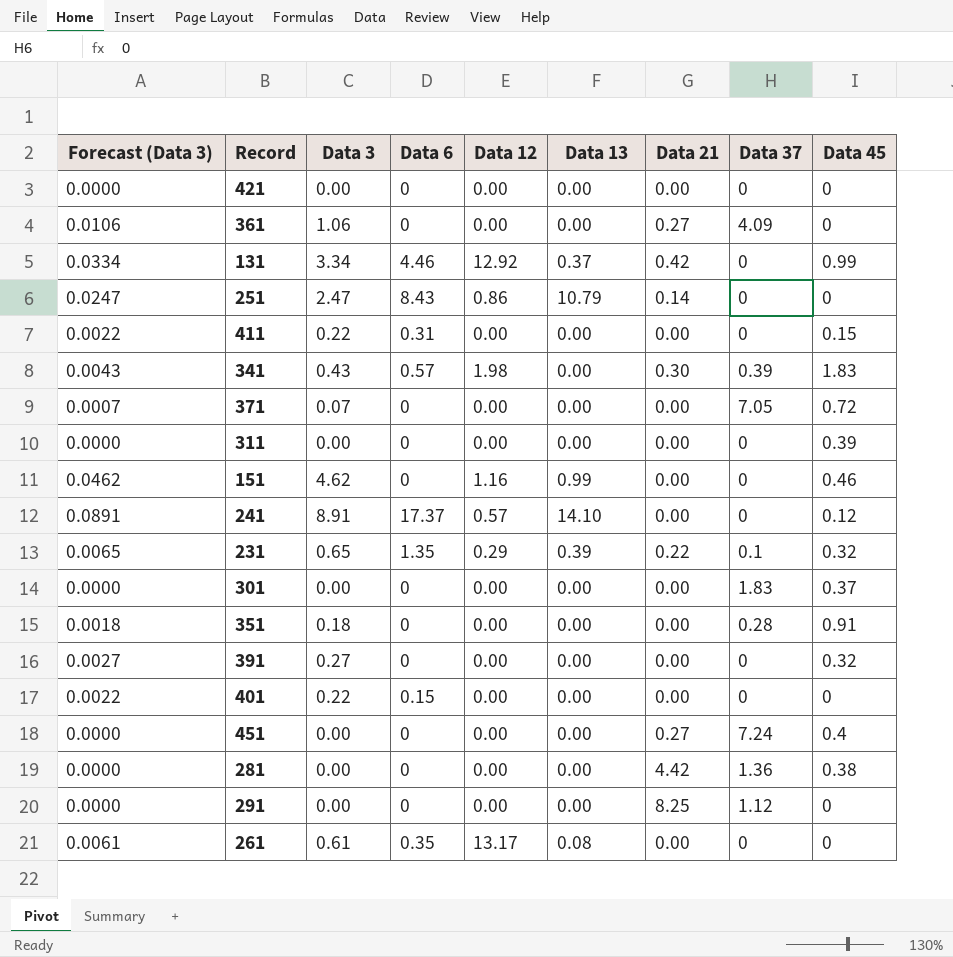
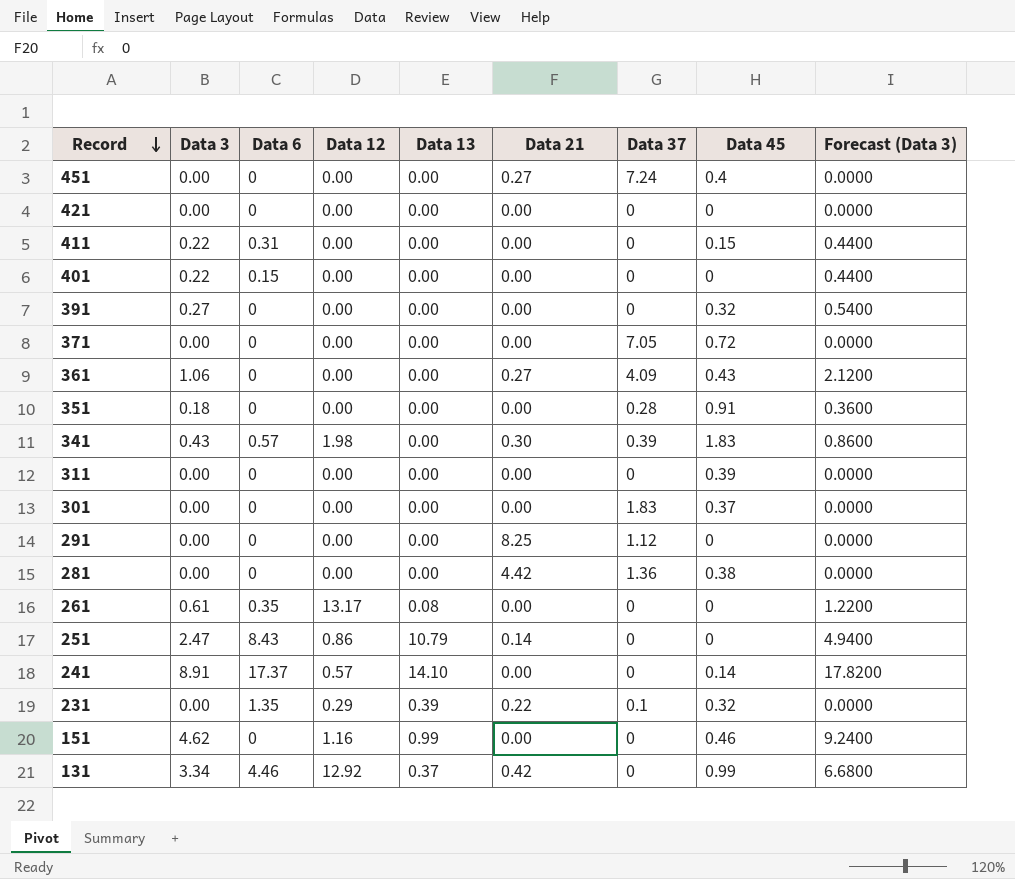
row order: none -> Record descending
column Forecast (Data 3) | formula: [Data 3] * 0.01 -> [Data 3] * 2
column Forecast (Data 3) | position: 1 -> 9
371 | Data 3: 0.07 -> 0.00
361 | Data 45: 0 -> 0.43
241 | Data 45: 0.12 -> 0.14
231 | Data 3: 0.65 -> 0.00

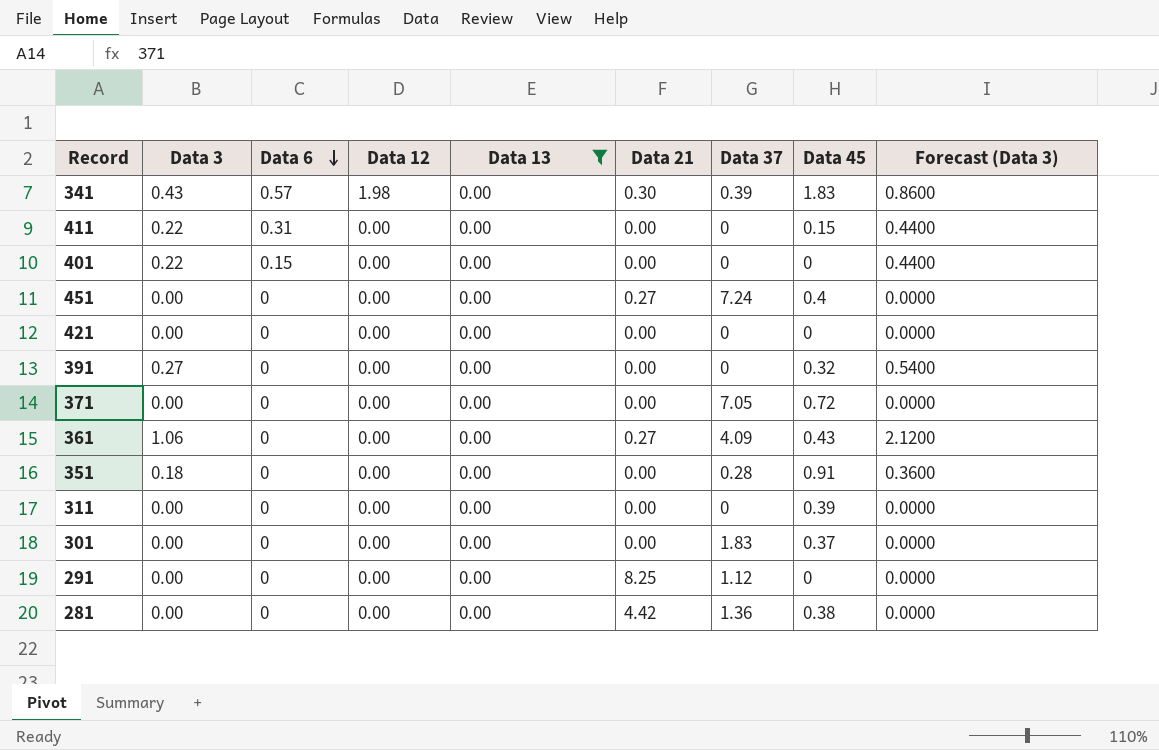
filter: none -> Data 13 = 0.00
row order: Record descending -> Data 6 descending

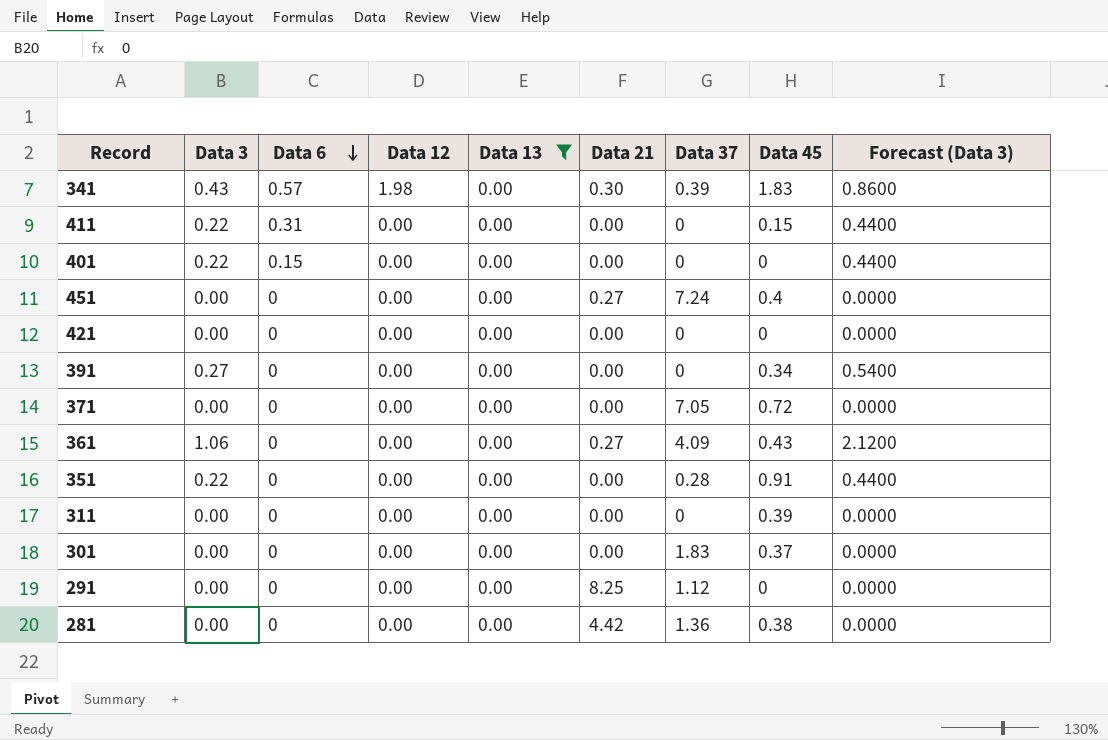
391 | Data 45: 0.32 -> 0.34
351 | Data 3: 0.18 -> 0.22
351 | Forecast (Data 3): 0.3600 -> 0.4400

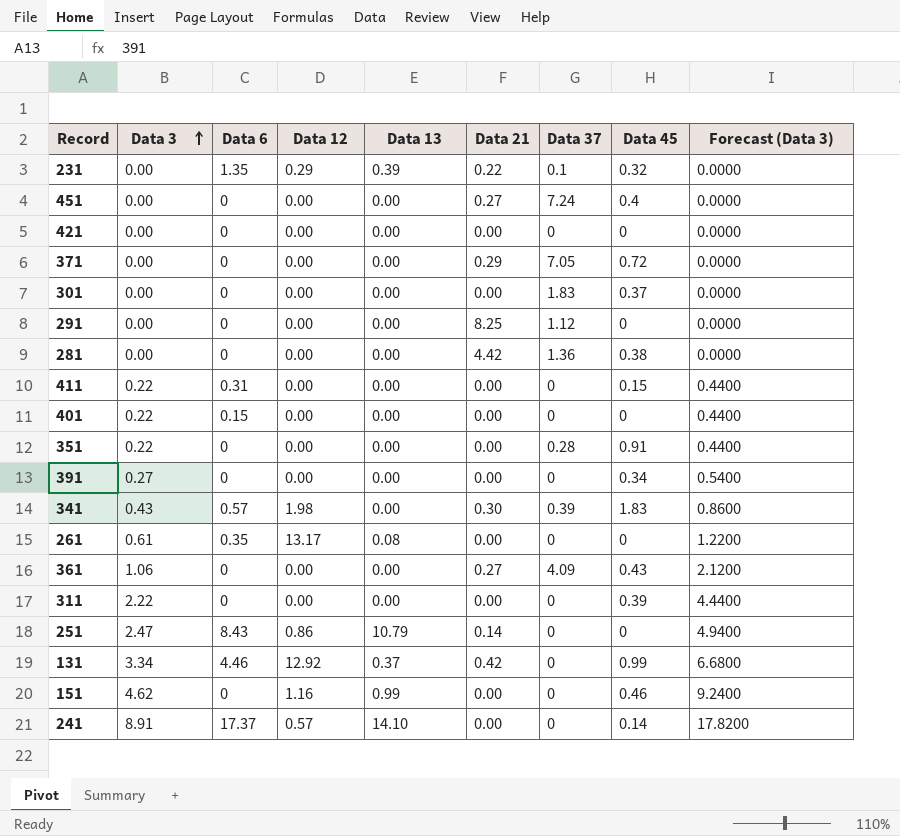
filter: Data 13 = 0.00 -> none
row order: Data 6 descending -> Data 3 ascending
371 | Data 21: 0.00 -> 0.29
311 | Data 3: 0.00 -> 2.22
311 | Forecast (Data 3): 0.0000 -> 4.4400

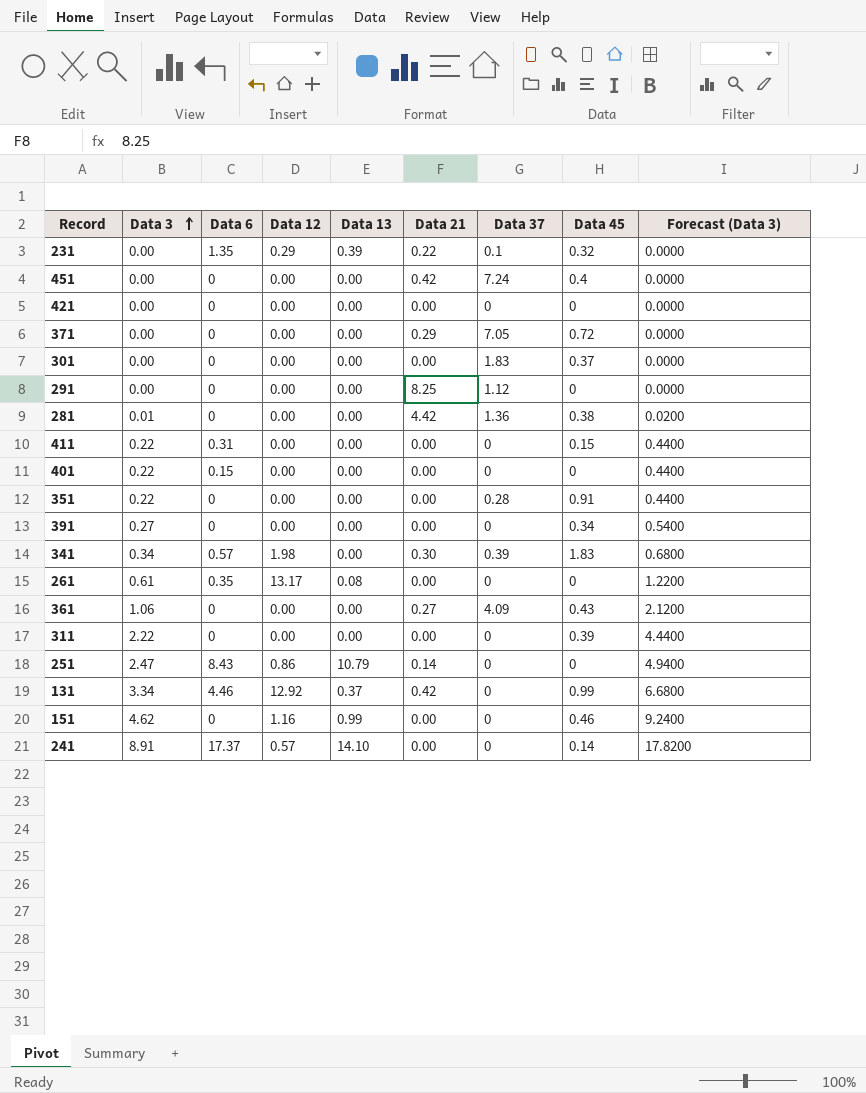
451 | Data 21: 0.27 -> 0.42
281 | Data 3: 0.00 -> 0.01
281 | Forecast (Data 3): 0.0000 -> 0.0200
341 | Data 3: 0.43 -> 0.34
341 | Forecast (Data 3): 0.8600 -> 0.6800

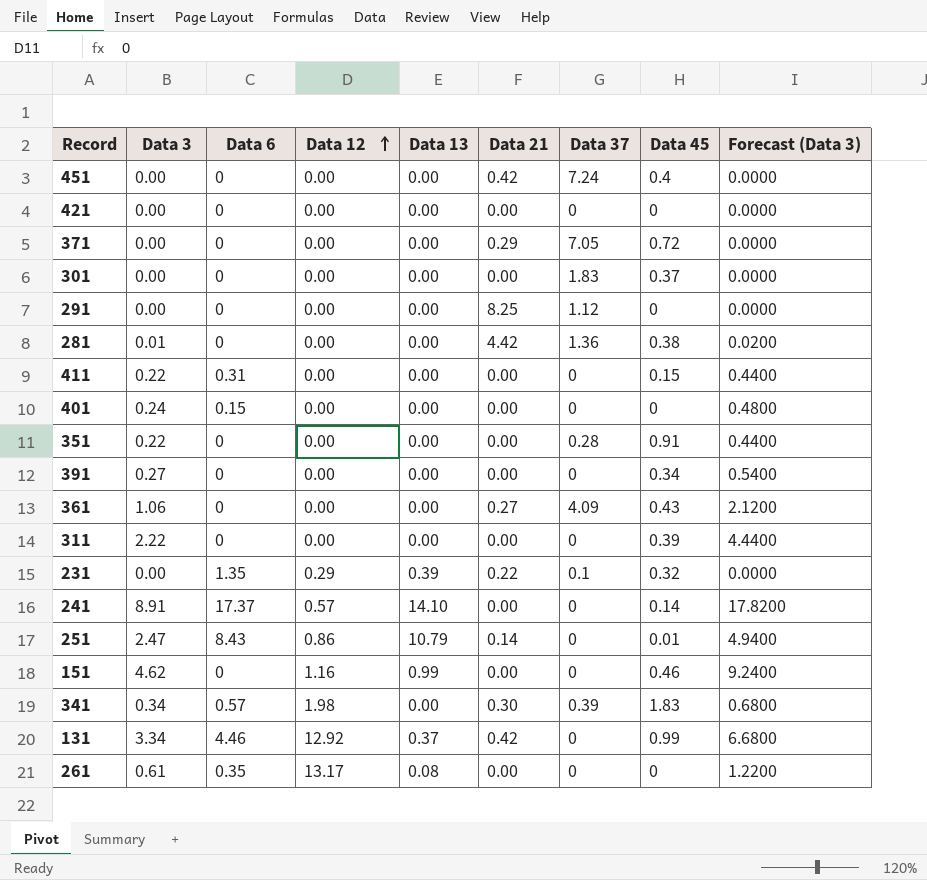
row order: Data 3 ascending -> Data 12 ascending
401 | Data 3: 0.22 -> 0.24
401 | Forecast (Data 3): 0.4400 -> 0.4800
251 | Data 45: 0 -> 0.01

